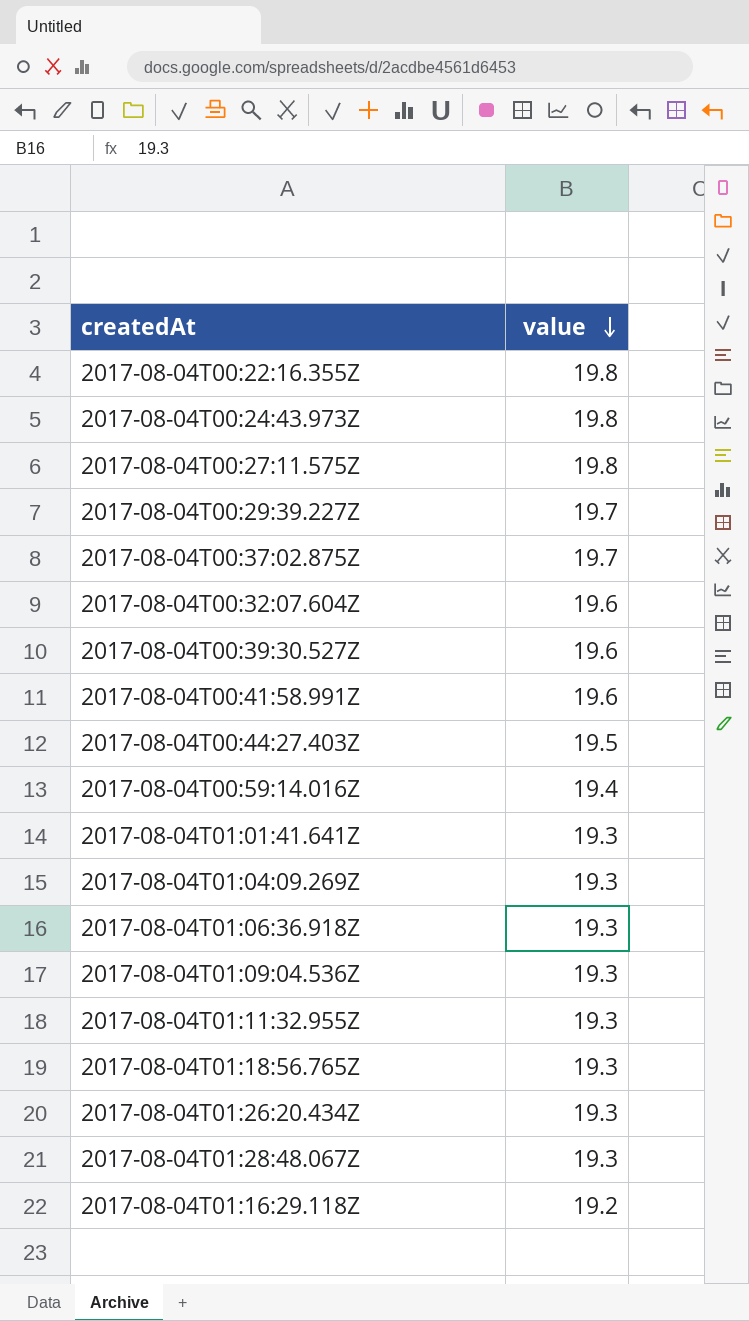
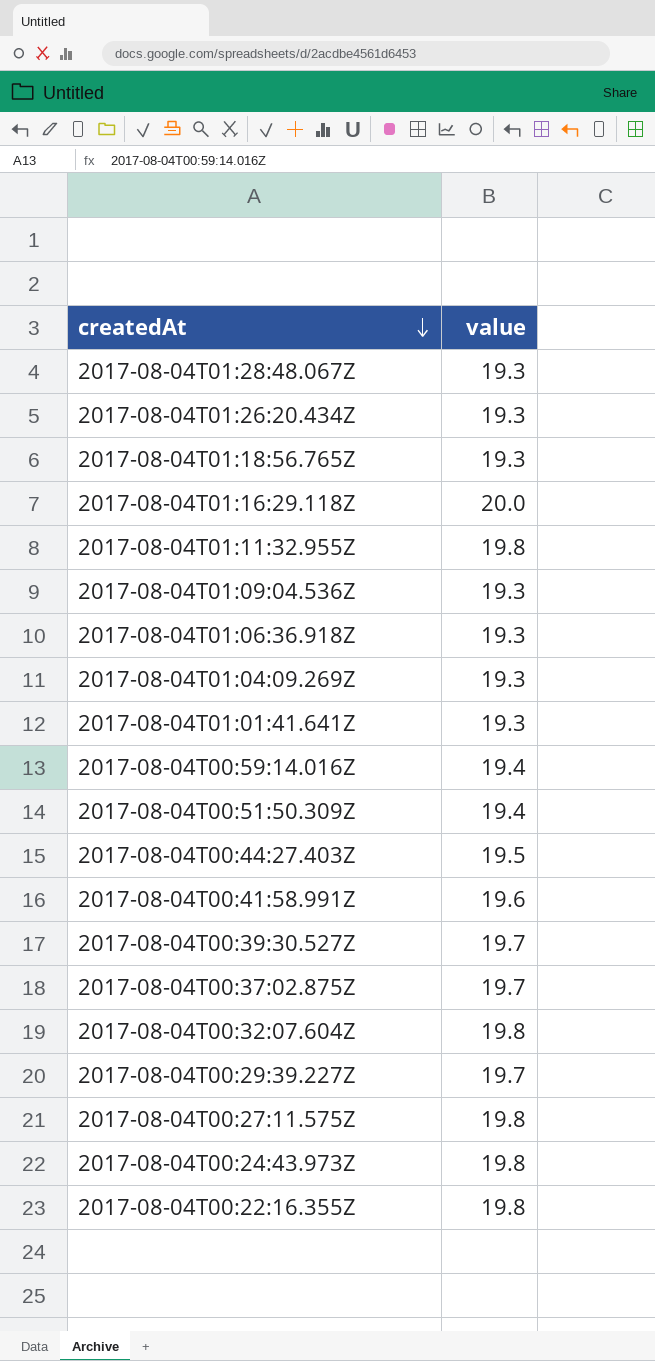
row order: value descending -> createdAt descending
2017-08-04T01:16:29.118Z | value: 19.2 -> 20.0
2017-08-04T01:11:32.955Z | value: 19.3 -> 19.8
row 2017-08-04T00:51:50.309Z: none -> 19.4
2017-08-04T00:39:30.527Z | value: 19.6 -> 19.7
2017-08-04T00:32:07.604Z | value: 19.6 -> 19.8

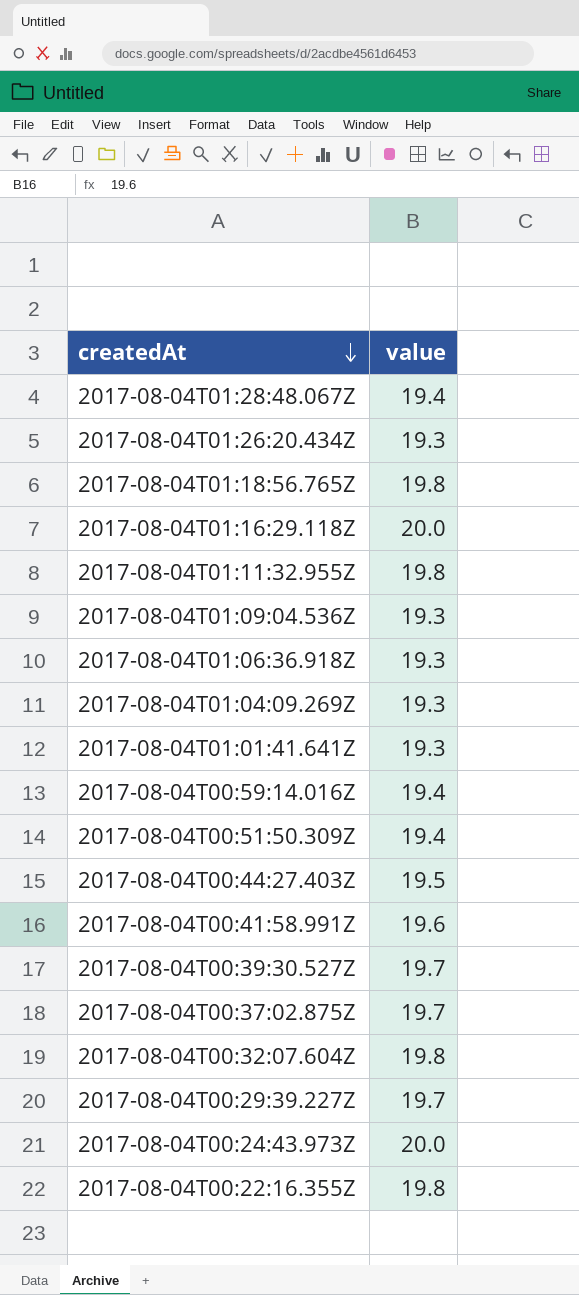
row 2017-08-04T00:27:11.575Z: 19.8 -> none
2017-08-04T01:28:48.067Z | value: 19.3 -> 19.4
2017-08-04T01:18:56.765Z | value: 19.3 -> 19.8
2017-08-04T00:24:43.973Z | value: 19.8 -> 20.0

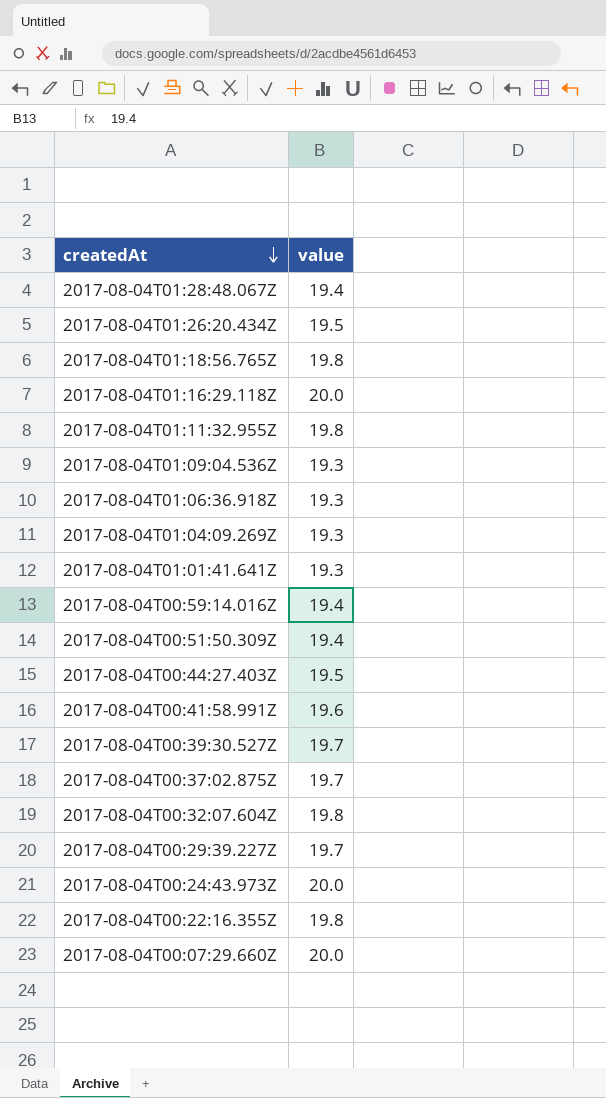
2017-08-04T01:26:20.434Z | value: 19.3 -> 19.5
row 2017-08-04T00:07:29.660Z: none -> 20.0

